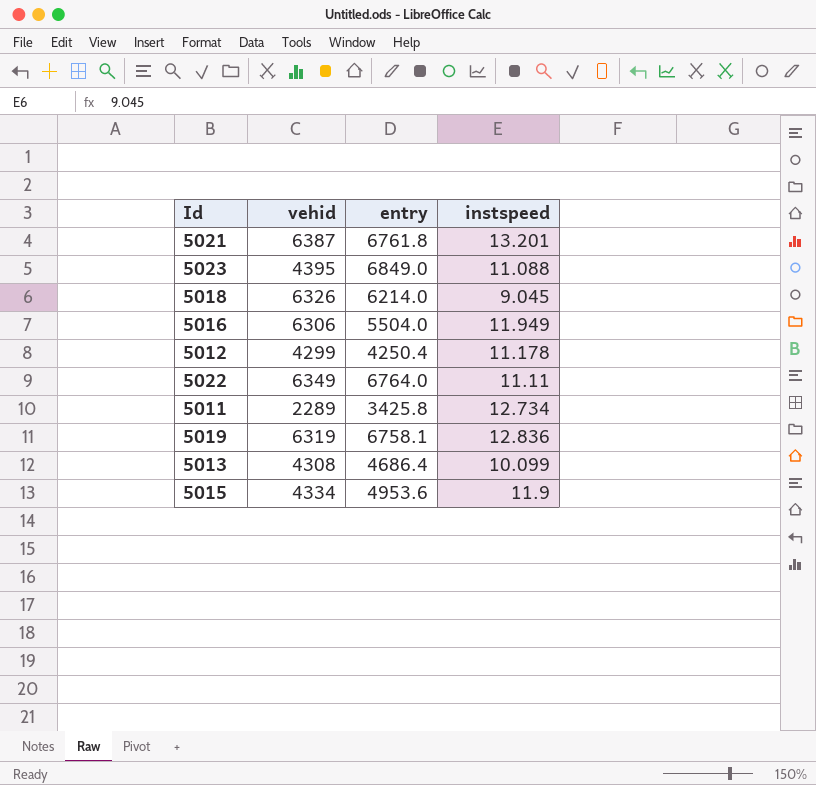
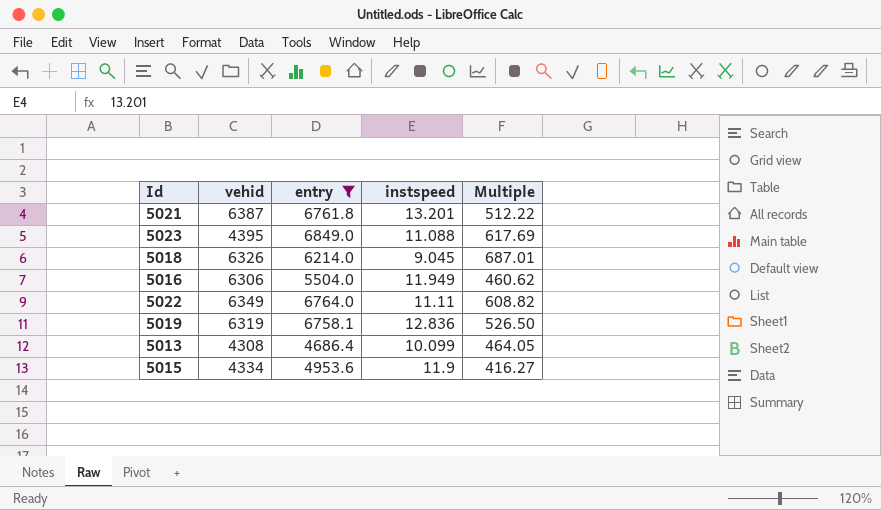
filter: none -> entry >= 4686.4
column Multiple | formula: none -> [entry] / [instspeed]

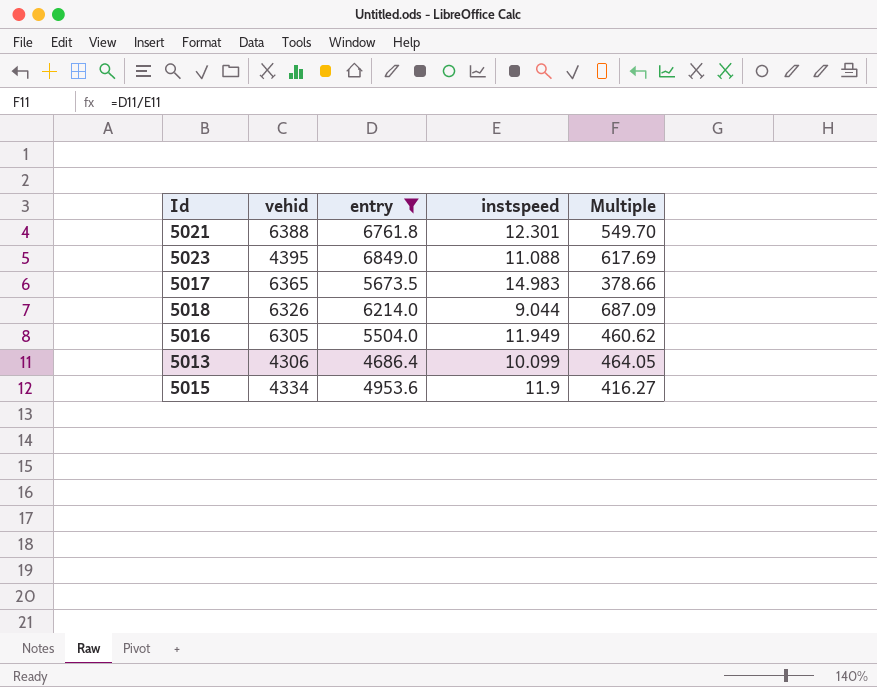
row 5022: 6349 | 6764.0 | 11.11 | 608.82 -> none
row 5019: 6319 | 6758.1 | 12.836 | 526.50 -> none
5021 | vehid: 6387 -> 6388
5021 | instspeed: 13.201 -> 12.301
5021 | Multiple: 512.22 -> 549.70
row 5017: none -> 6365 | 5673.5 | 14.983 | 378.66
5018 | instspeed: 9.045 -> 9.044
5018 | Multiple: 687.01 -> 687.09
5016 | vehid: 6306 -> 6305
5013 | vehid: 4308 -> 4306

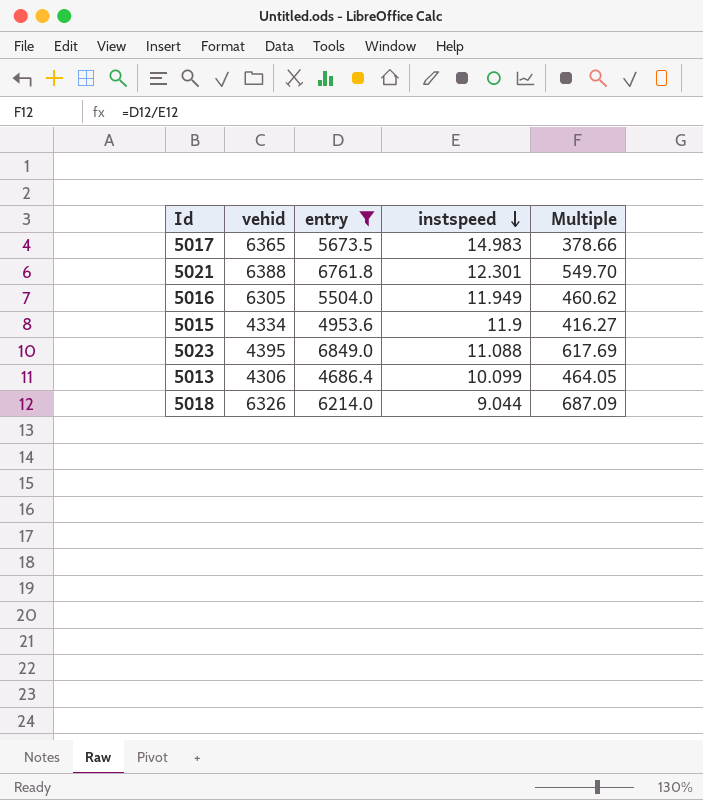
row order: none -> instspeed descending

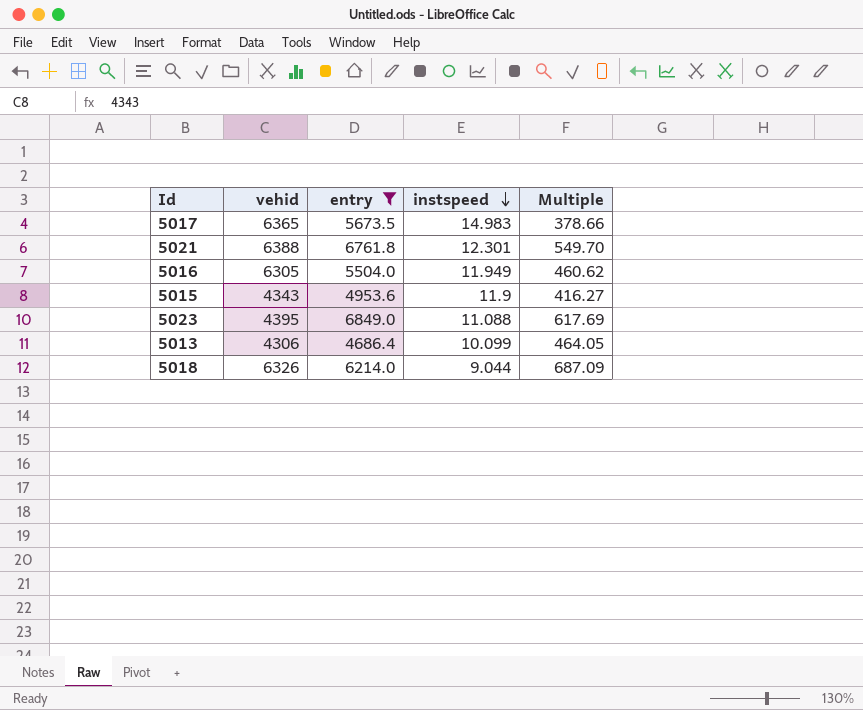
5015 | vehid: 4334 -> 4343

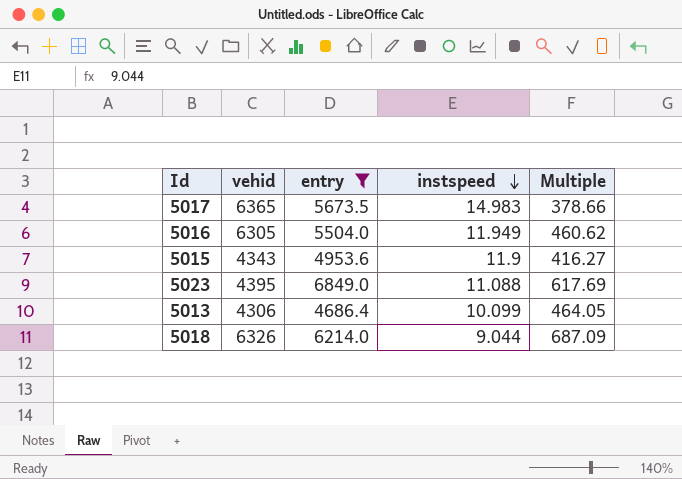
row 5021: 6388 | 6761.8 | 12.301 | 549.70 -> none

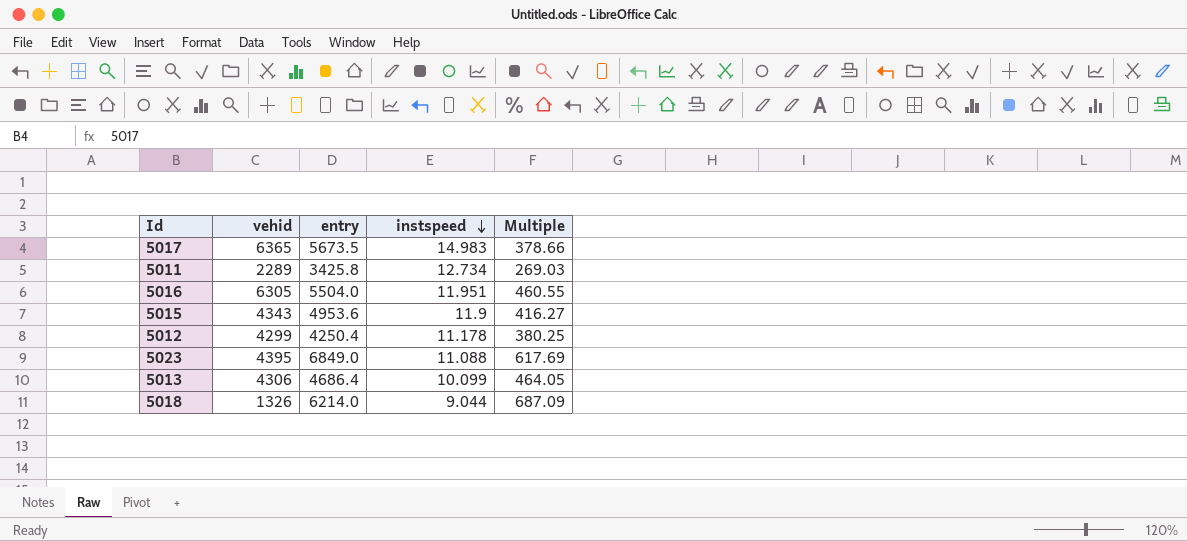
filter: entry >= 4686.4 -> none
5016 | instspeed: 11.949 -> 11.951
5016 | Multiple: 460.62 -> 460.55
5018 | vehid: 6326 -> 1326

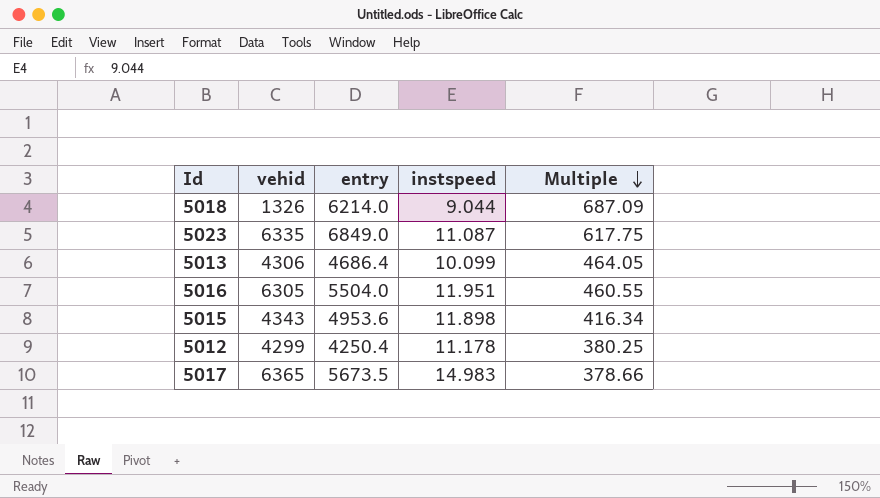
row order: instspeed descending -> Multiple descending
row 5011: 2289 | 3425.8 | 12.734 | 269.03 -> none
5023 | vehid: 4395 -> 6335
5023 | instspeed: 11.088 -> 11.087
5023 | Multiple: 617.69 -> 617.75
5015 | instspeed: 11.9 -> 11.898
5015 | Multiple: 416.27 -> 416.34

